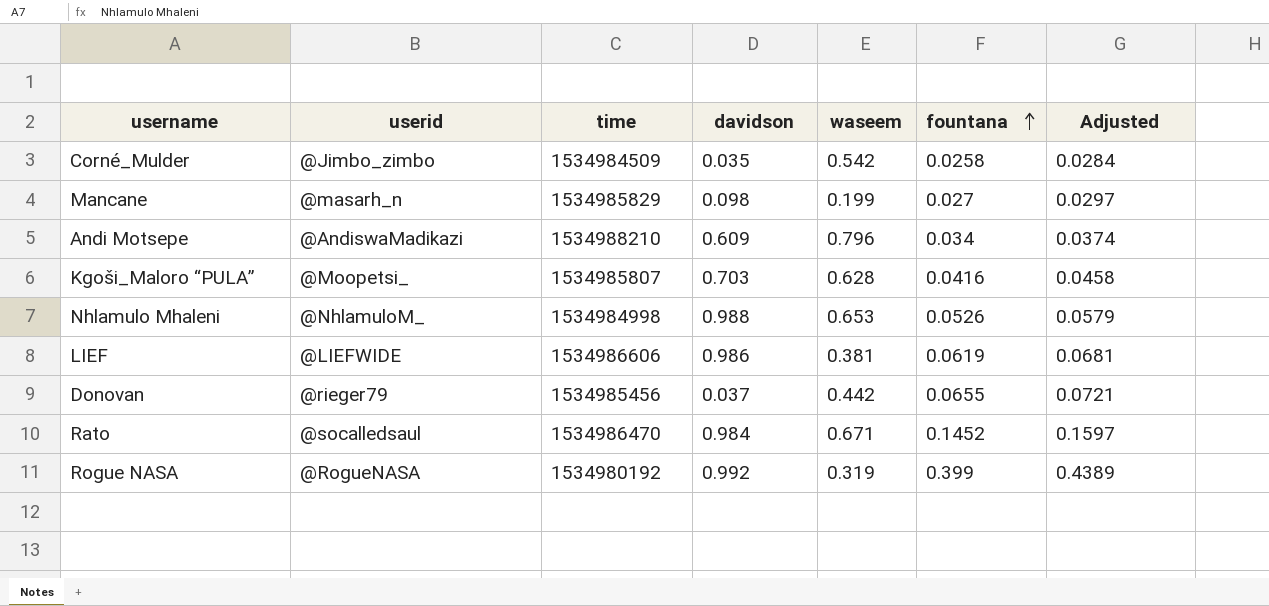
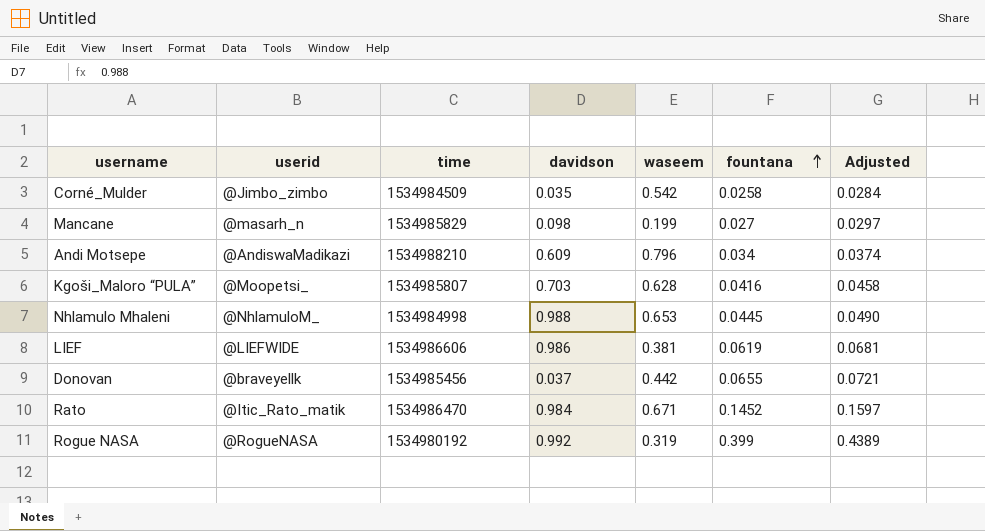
Nhlamulo Mhaleni | fountana: 0.0526 -> 0.0445
Nhlamulo Mhaleni | Adjusted: 0.0579 -> 0.0490
Donovan | userid: @rieger79 -> @braveyellk
Rato | userid: @socalledsaul -> @Itic_Rato_matik

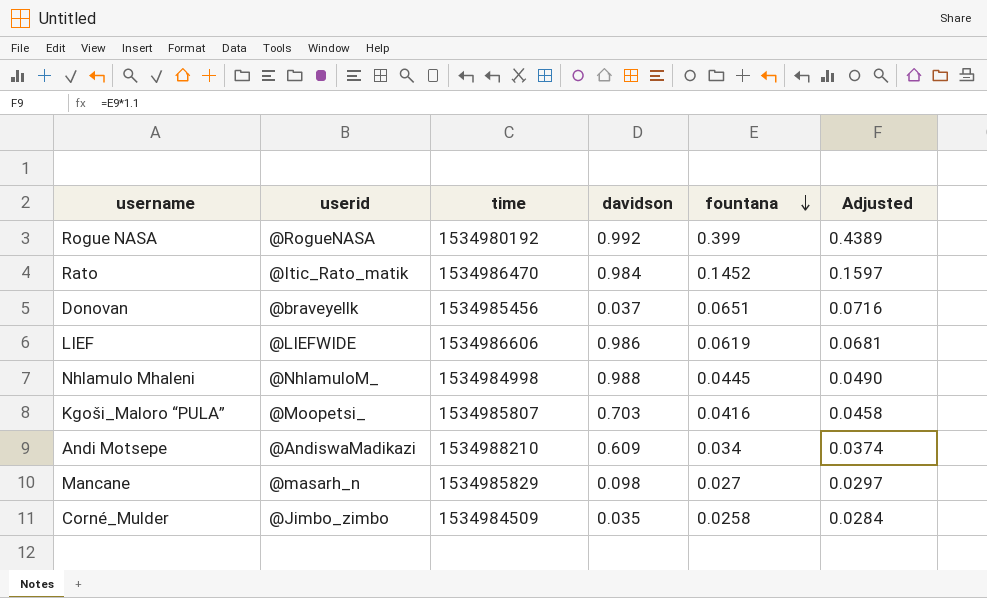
row order: fountana ascending -> fountana descending
column waseem | position: 5 -> none
Donovan | fountana: 0.0655 -> 0.0651
Donovan | Adjusted: 0.0721 -> 0.0716

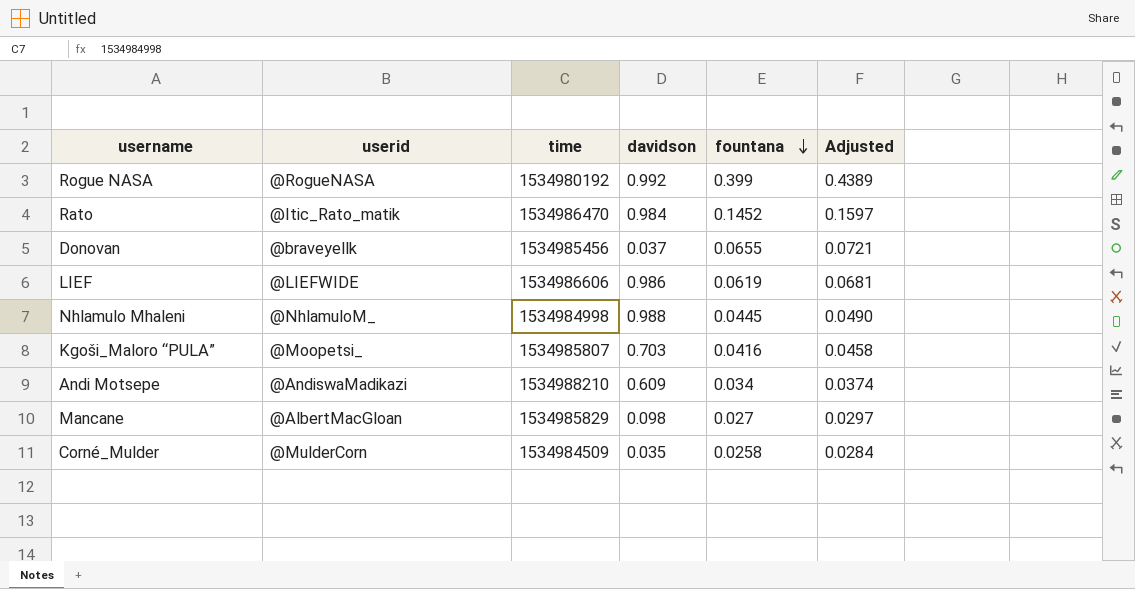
Donovan | fountana: 0.0651 -> 0.0655
Donovan | Adjusted: 0.0716 -> 0.0721
Mancane | userid: @masarh_n -> @AlbertMacGloan
Corné_Mulder | userid: @Jimbo_zimbo -> @MulderCorn

